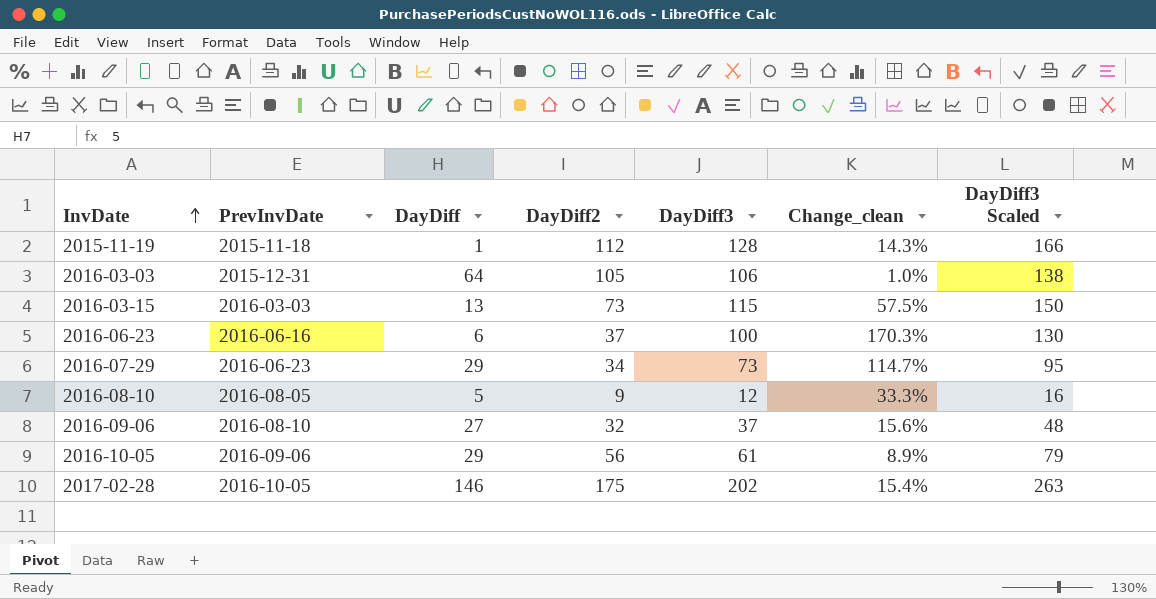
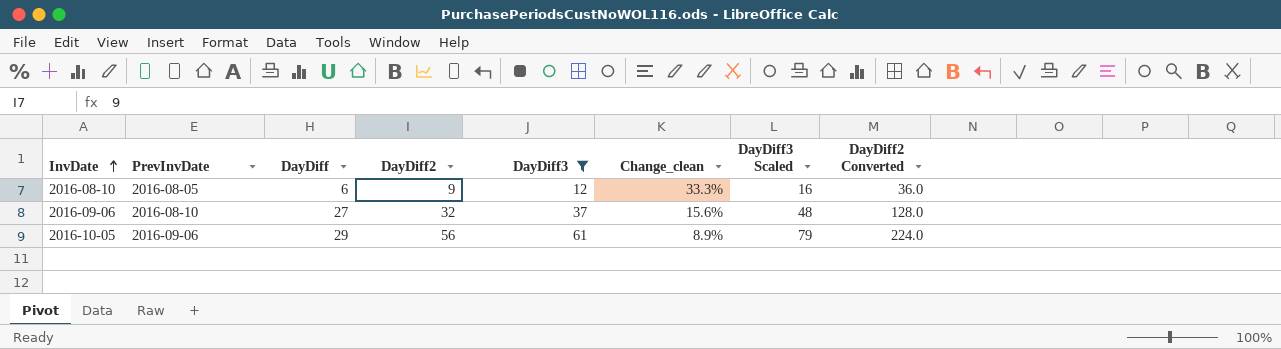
filter: none -> DayDiff3 <= 61
column DayDiff2 Converted | formula: none -> [DayDiff2] * 4
2016-08-10 | DayDiff: 5 -> 6

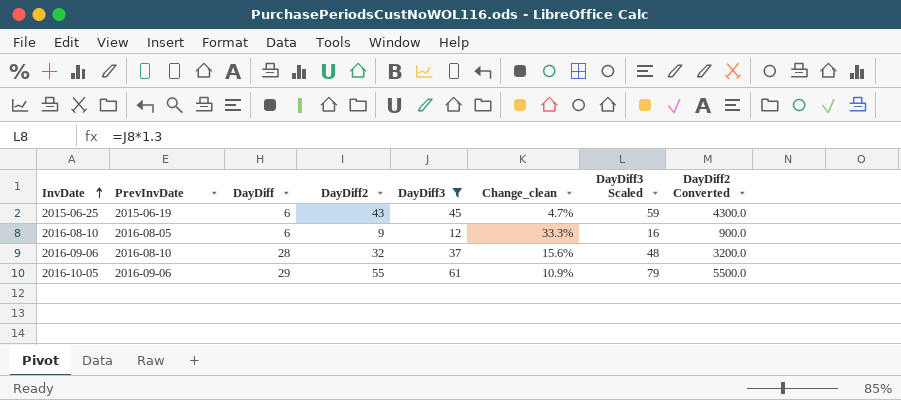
column DayDiff2 Converted | formula: [DayDiff2] * 4 -> [DayDiff2] * 100
row 2015-06-25: none -> 2015-06-19 | 6 | 43 | 45 | 4.7% | 59 | 4300.0
2016-09-06 | DayDiff: 27 -> 28
2016-10-05 | DayDiff2: 56 -> 55
2016-10-05 | Change_clean: 8.9% -> 10.9%

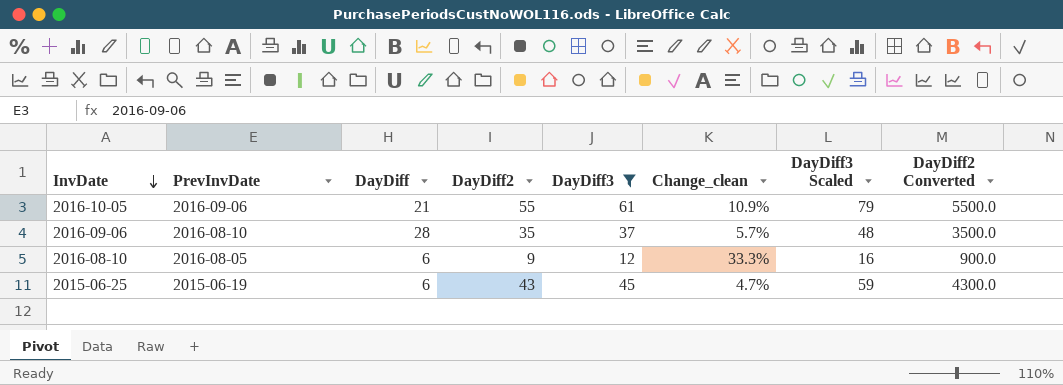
row order: InvDate ascending -> InvDate descending
2016-10-05 | DayDiff: 29 -> 21
2016-09-06 | DayDiff2: 32 -> 35
2016-09-06 | Change_clean: 15.6% -> 5.7%
2016-09-06 | DayDiff2 Converted: 3200.0 -> 3500.0

